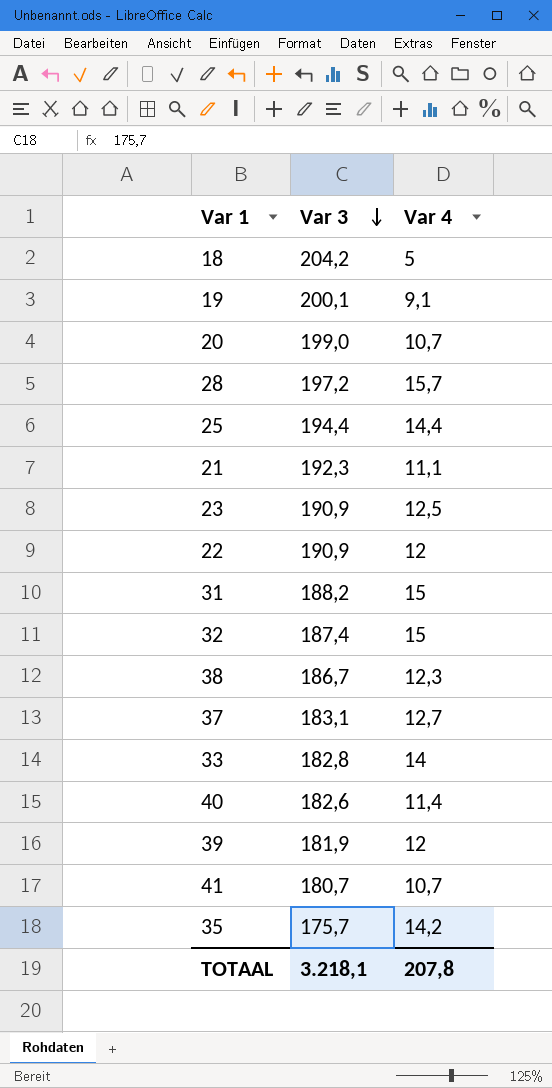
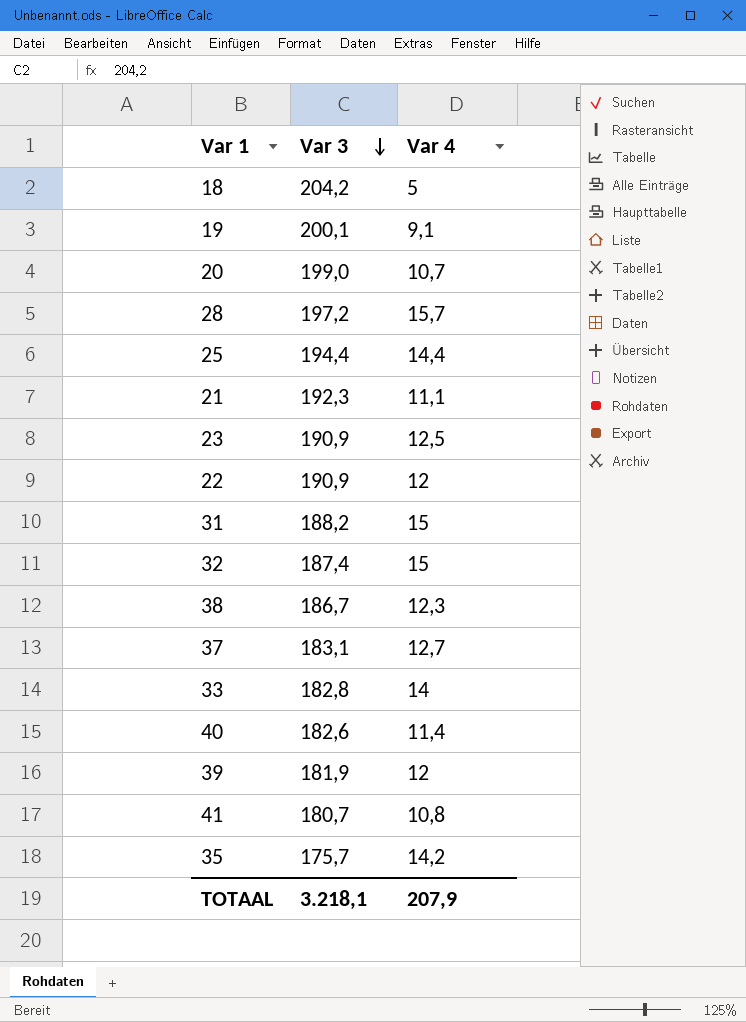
41 | Var 4: 10,7 -> 10,8
TOTAAL | Var 4: 207,8 -> 207,9

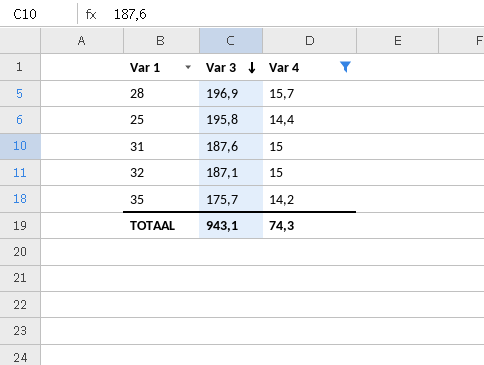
filter: none -> Var 4 >= 14,2
28 | Var 3: 197,2 -> 196,9
25 | Var 3: 194,4 -> 195,8
31 | Var 3: 188,2 -> 187,6
32 | Var 3: 187,4 -> 187,1
TOTAAL | Var 3: 3.218,1 -> 943,1
TOTAAL | Var 4: 207,9 -> 74,3

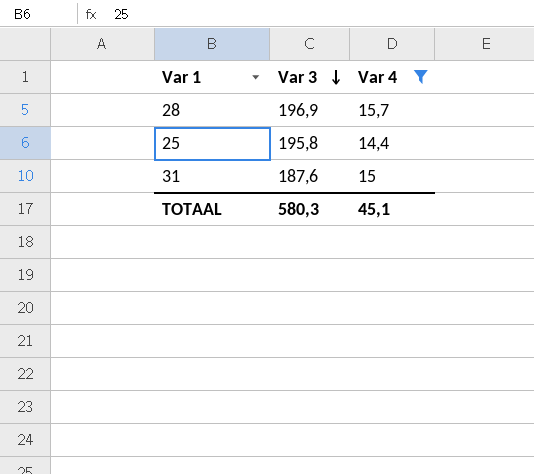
row 32: 187,1 | 15 -> none
row 35: 175,7 | 14,2 -> none
TOTAAL | Var 3: 943,1 -> 580,3
TOTAAL | Var 4: 74,3 -> 45,1

